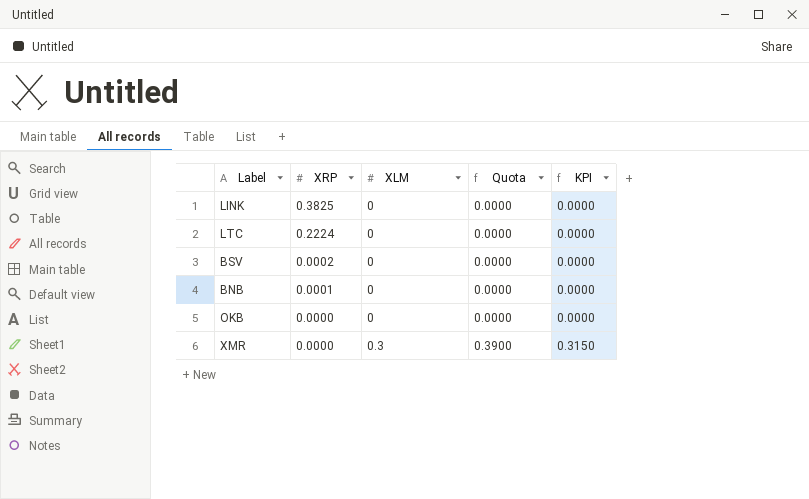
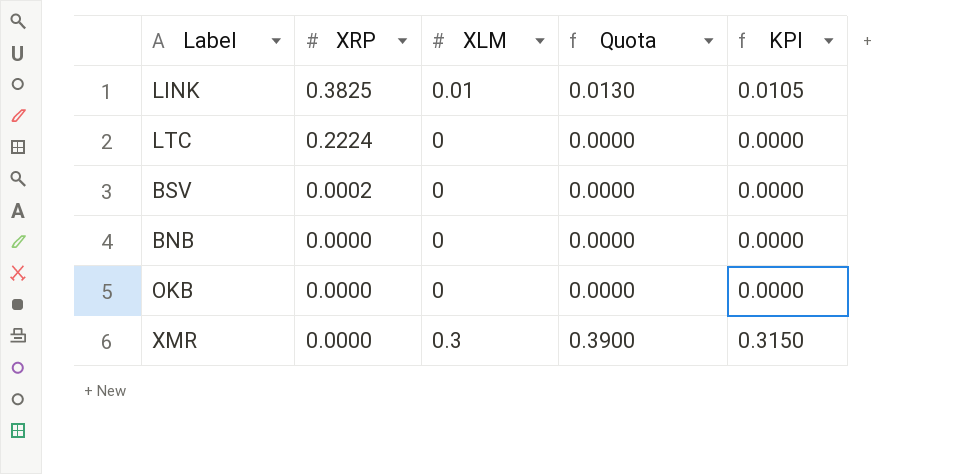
LINK | XLM: 0 -> 0.01
LINK | Quota: 0.0000 -> 0.0130
LINK | KPI: 0.0000 -> 0.0105
BNB | XRP: 0.0001 -> 0.0000

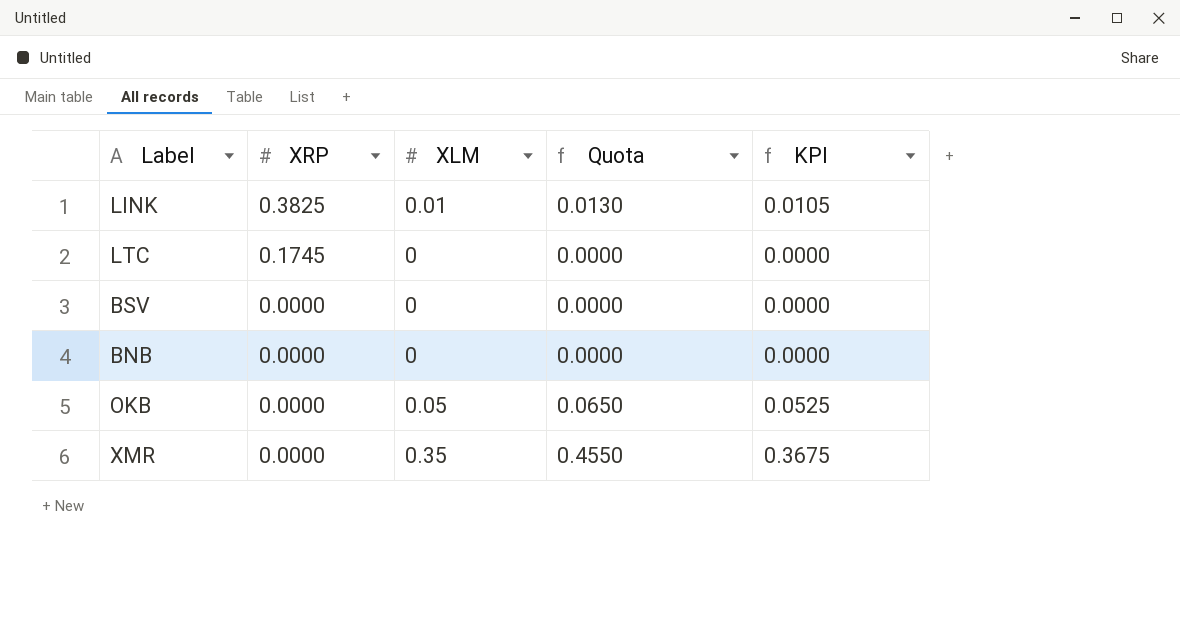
LTC | XRP: 0.2224 -> 0.1745
BSV | XRP: 0.0002 -> 0.0000
OKB | XLM: 0 -> 0.05
OKB | Quota: 0.0000 -> 0.0650
OKB | KPI: 0.0000 -> 0.0525
XMR | XLM: 0.3 -> 0.35
XMR | Quota: 0.3900 -> 0.4550
XMR | KPI: 0.3150 -> 0.3675

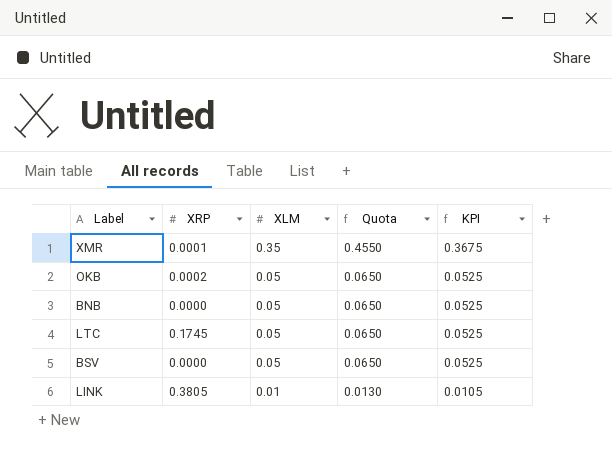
row order: XRP descending -> XLM descending
XMR | XRP: 0.0000 -> 0.0001
OKB | XRP: 0.0000 -> 0.0002
BNB | XLM: 0 -> 0.05
BNB | Quota: 0.0000 -> 0.0650
BNB | KPI: 0.0000 -> 0.0525
LTC | XLM: 0 -> 0.05
LTC | Quota: 0.0000 -> 0.0650
LTC | KPI: 0.0000 -> 0.0525
BSV | XLM: 0 -> 0.05
BSV | Quota: 0.0000 -> 0.0650
BSV | KPI: 0.0000 -> 0.0525
LINK | XRP: 0.3825 -> 0.3805

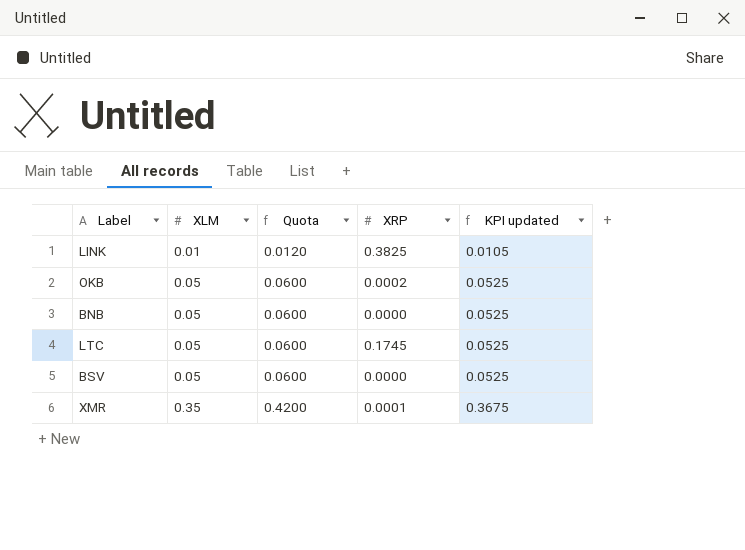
row order: XLM descending -> XLM ascending
column Quota | formula: [XLM] * 1.3 -> [XLM] * 1.2
column XRP | position: 2 -> 4
column name: KPI -> KPI updated
LINK | XRP: 0.3805 -> 0.3825

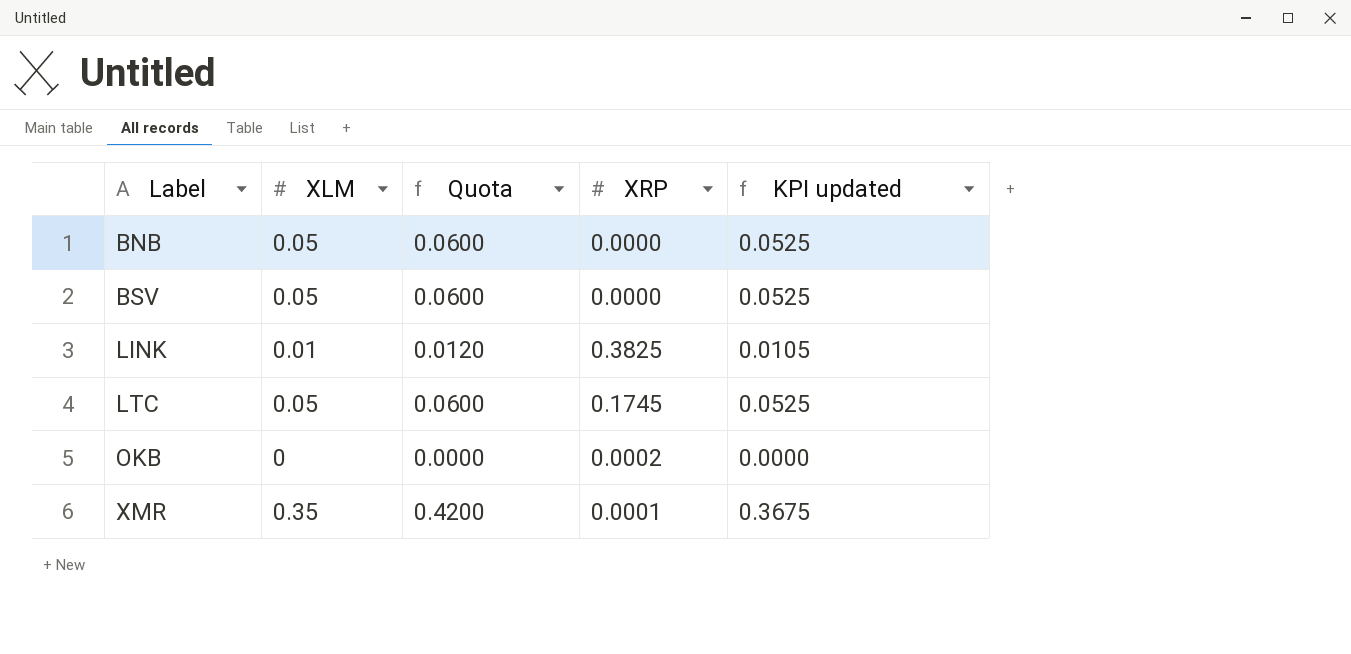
row order: XLM ascending -> Label ascending
OKB | XLM: 0.05 -> 0
OKB | Quota: 0.0600 -> 0.0000
OKB | KPI updated: 0.0525 -> 0.0000

